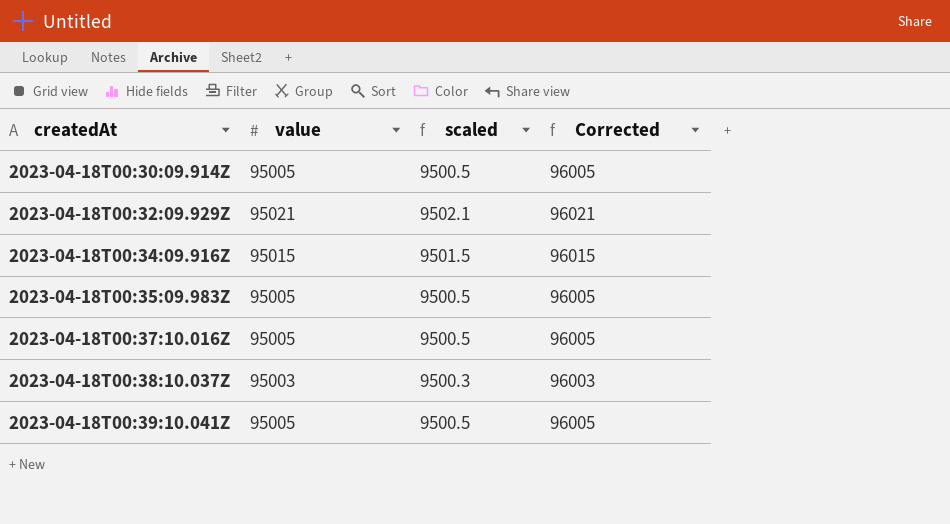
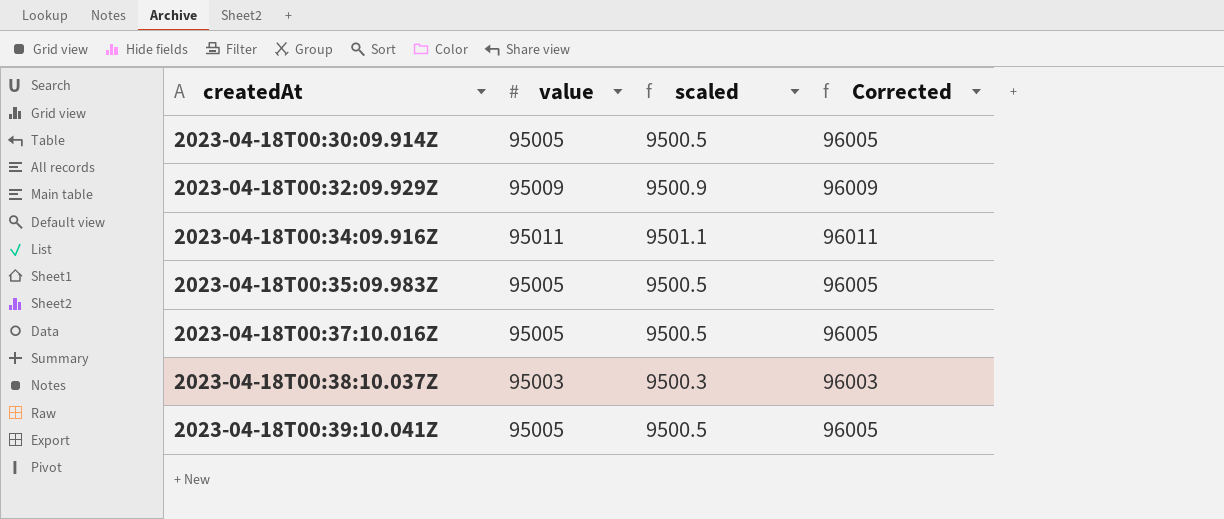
2023-04-18T00:32:09.929Z | value: 95021 -> 95009
2023-04-18T00:32:09.929Z | scaled: 9502.1 -> 9500.9
2023-04-18T00:32:09.929Z | Corrected: 96021 -> 96009
2023-04-18T00:34:09.916Z | value: 95015 -> 95011
2023-04-18T00:34:09.916Z | scaled: 9501.5 -> 9501.1
2023-04-18T00:34:09.916Z | Corrected: 96015 -> 96011

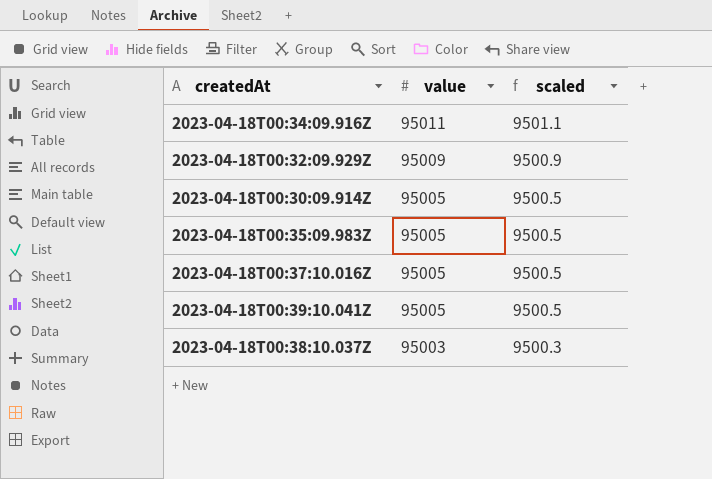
row order: createdAt ascending -> value descending
column Corrected | formula: [value] + 1000 -> none

